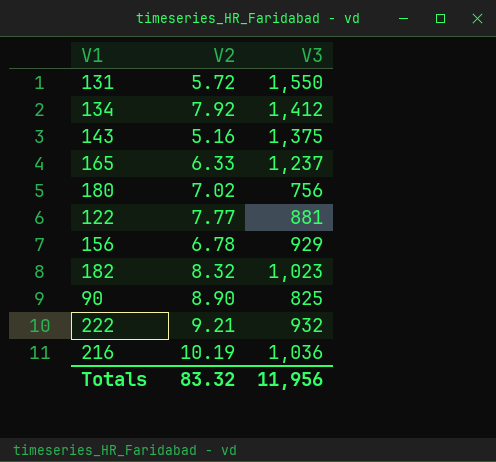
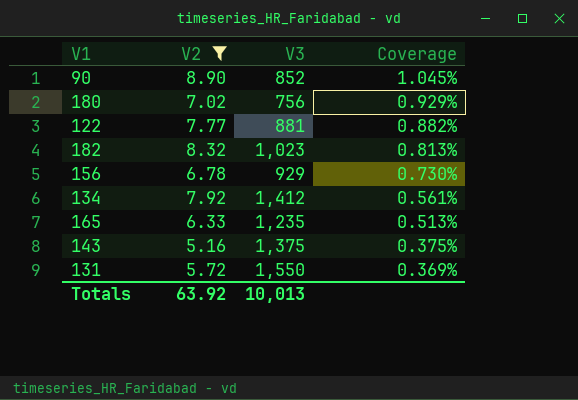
filter: none -> V2 <= 8.90
row order: none -> Coverage descending
column Coverage | formula: none -> [V2] / [V3]
90 | V3: 825 -> 852
165 | V3: 1,237 -> 1,235
Totals | V2: 83.32 -> 63.92
Totals | V3: 11,956 -> 10,013

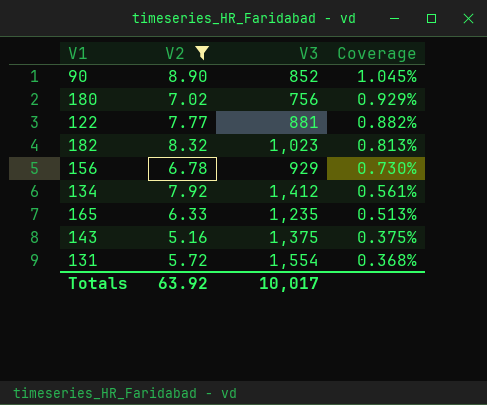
131 | V3: 1,550 -> 1,554
131 | Coverage: 0.369% -> 0.368%
Totals | V3: 10,013 -> 10,017

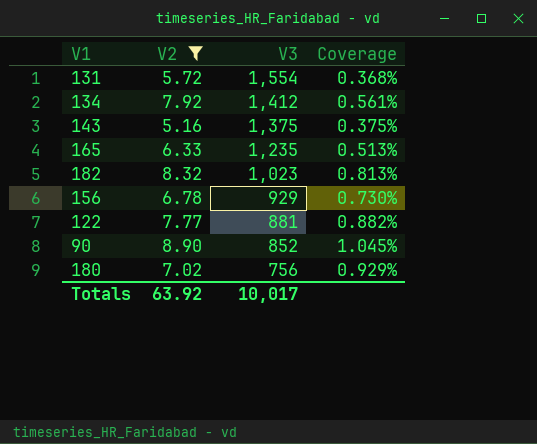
row order: Coverage descending -> V3 descending

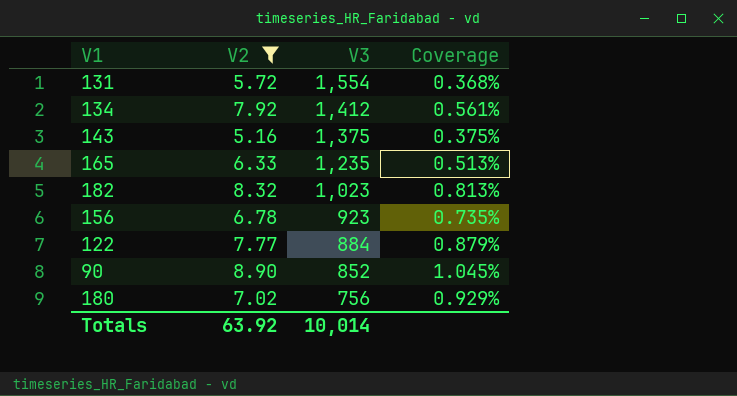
156 | V3: 929 -> 923
156 | Coverage: 0.730% -> 0.735%
122 | V3: 881 -> 884
122 | Coverage: 0.882% -> 0.879%
Totals | V3: 10,017 -> 10,014

